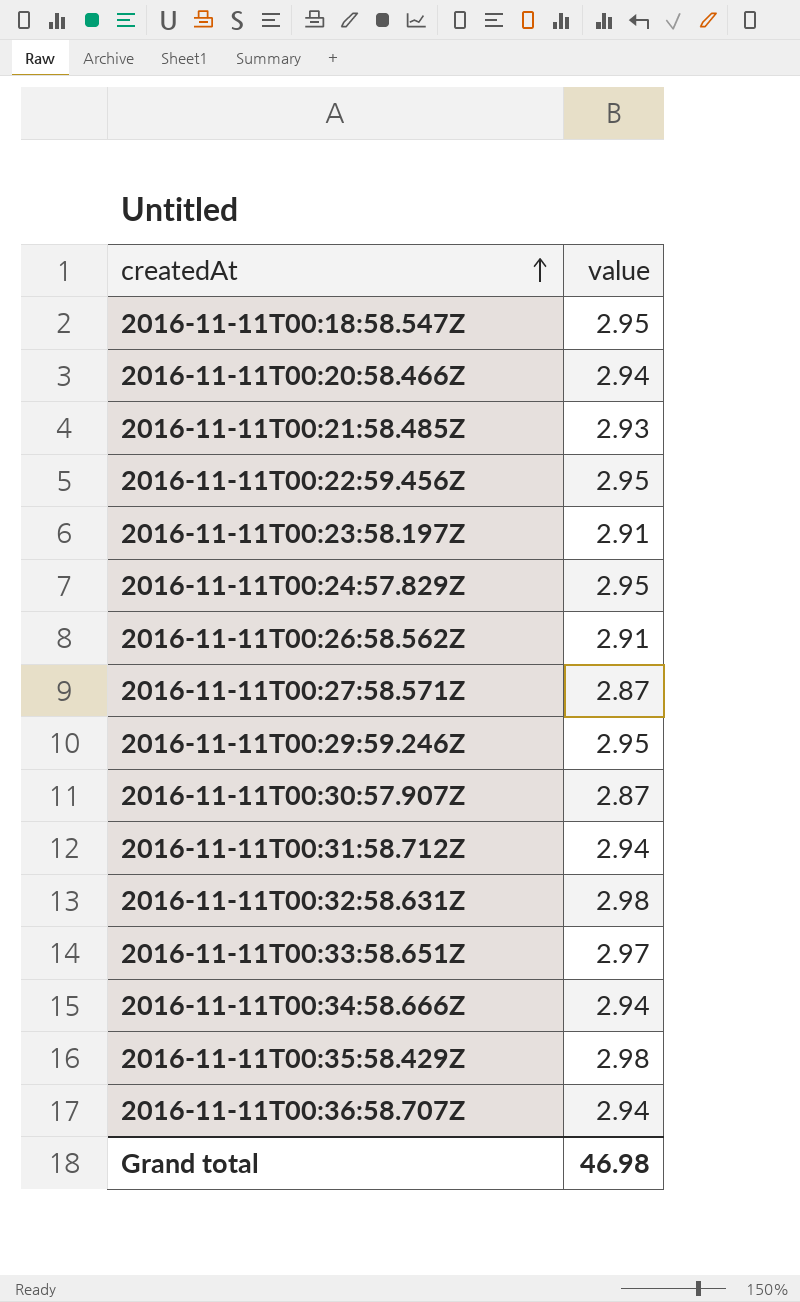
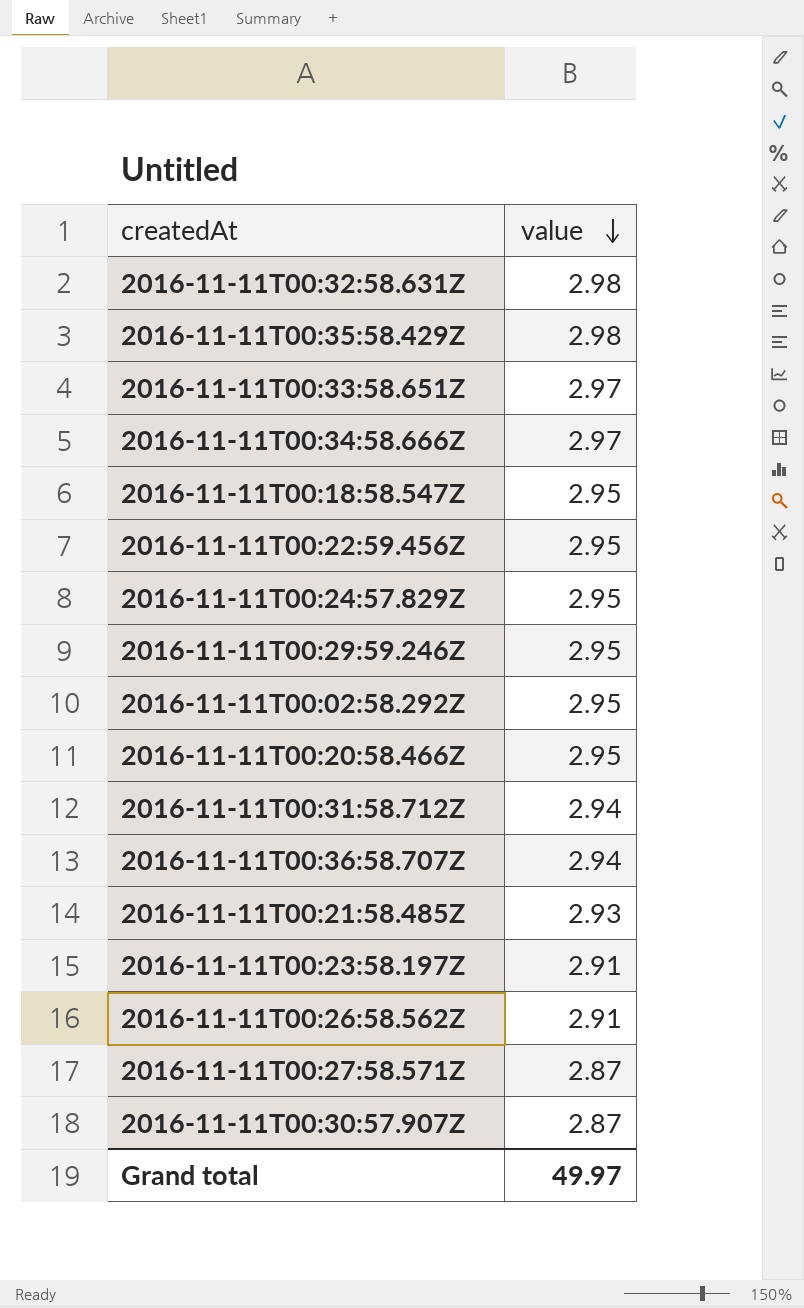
row order: createdAt ascending -> value descending
2016-11-11T00:34:58.666Z | value: 2.94 -> 2.97
row 2016-11-11T00:02:58.292Z: none -> 2.95
2016-11-11T00:20:58.466Z | value: 2.94 -> 2.95
Grand total | value: 46.98 -> 49.97

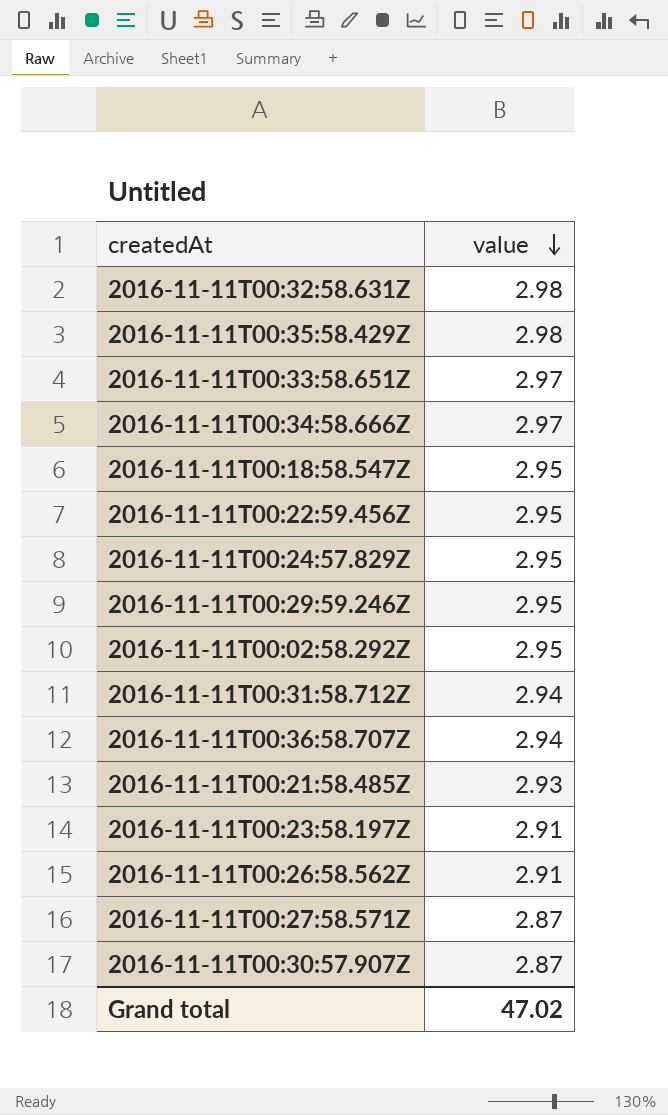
row 2016-11-11T00:20:58.466Z: 2.95 -> none
Grand total | value: 49.97 -> 47.02

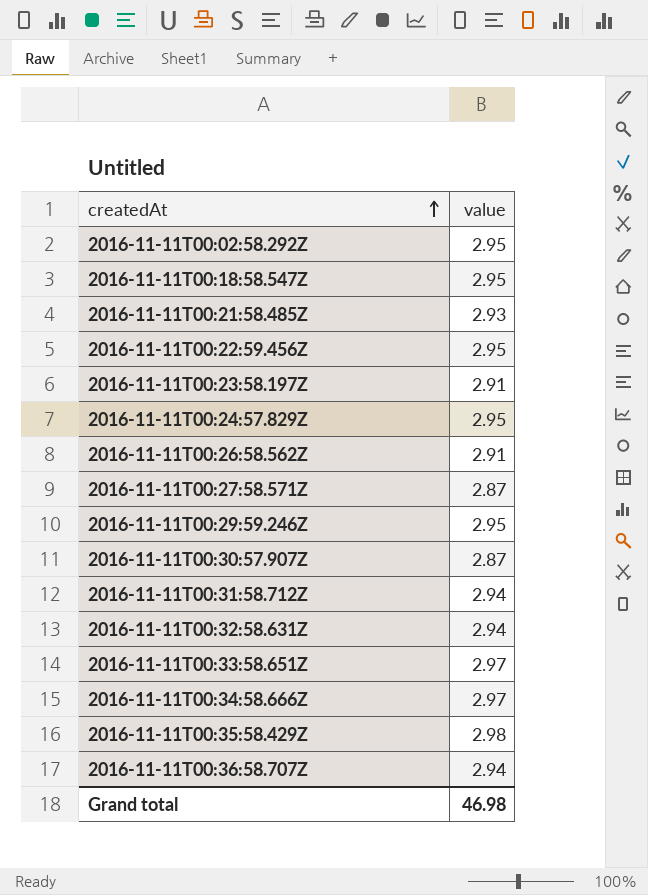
row order: value descending -> createdAt ascending
2016-11-11T00:32:58.631Z | value: 2.98 -> 2.94
Grand total | value: 47.02 -> 46.98

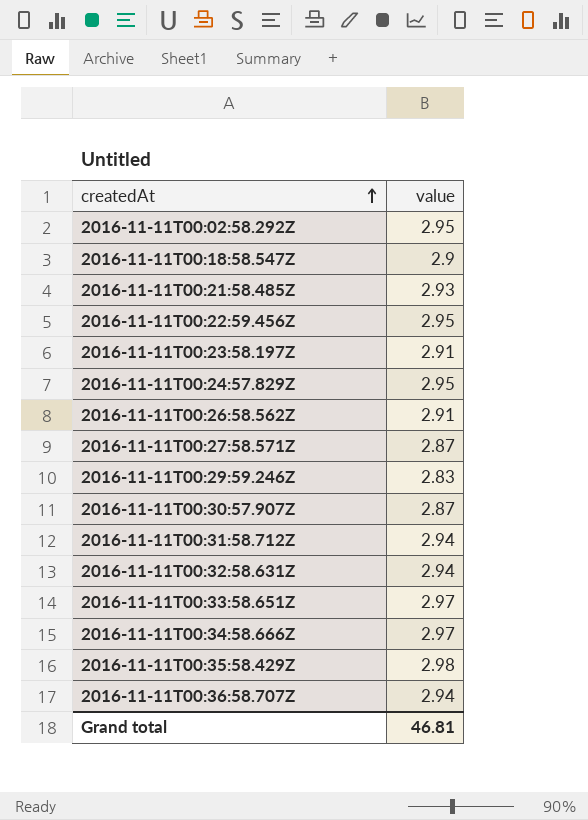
2016-11-11T00:18:58.547Z | value: 2.95 -> 2.9
2016-11-11T00:29:59.246Z | value: 2.95 -> 2.83
Grand total | value: 46.98 -> 46.81

